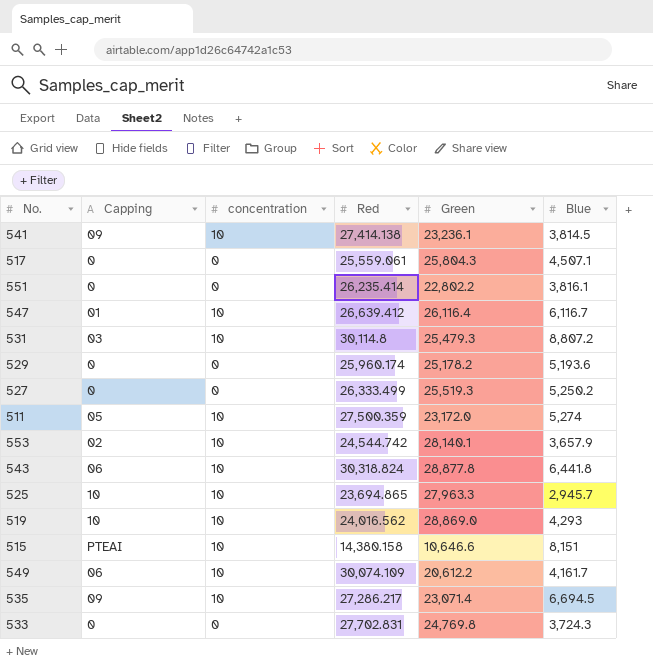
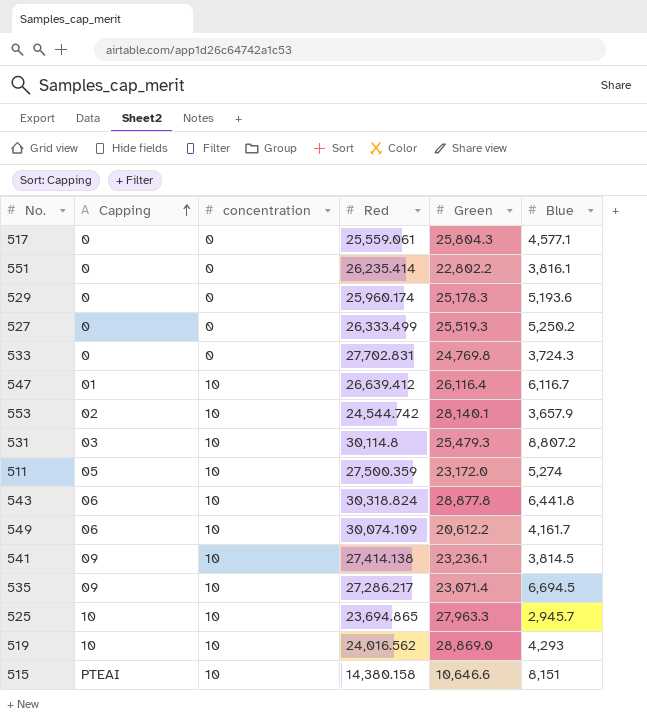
row order: none -> Capping ascending
517 | Blue: 4,507.1 -> 4,577.1
529 | Green: 25,178.2 -> 25,178.3

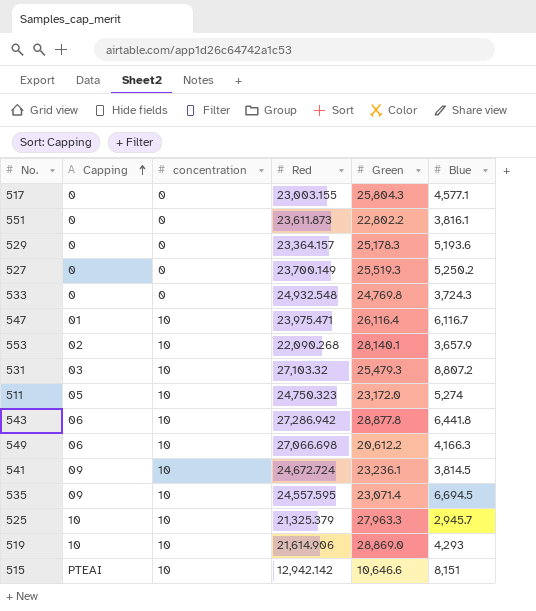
517 | Red: 25,559.061 -> 23,003.155
551 | Red: 26,235.414 -> 23,611.873
529 | Red: 25,960.174 -> 23,364.157
527 | Red: 26,333.499 -> 23,700.149
533 | Red: 27,702.831 -> 24,932.548
547 | Red: 26,639.412 -> 23,975.471
553 | Red: 24,544.742 -> 22,090.268
531 | Red: 30,114.8 -> 27,103.32
511 | Red: 27,500.359 -> 24,750.323
543 | Red: 30,318.824 -> 27,286.942
549 | Red: 30,074.109 -> 27,066.698
549 | Blue: 4,161.7 -> 4,166.3
541 | Red: 27,414.138 -> 24,672.724
535 | Red: 27,286.217 -> 24,557.595
525 | Red: 23,694.865 -> 21,325.379
519 | Red: 24,016.562 -> 21,614.906
515 | Red: 14,380.158 -> 12,942.142

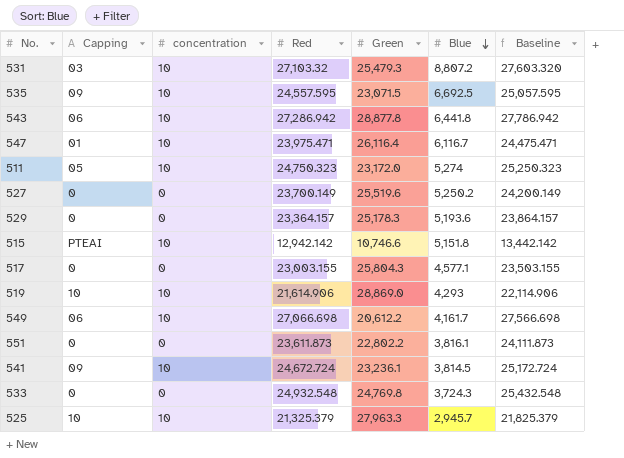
row order: Capping ascending -> Blue descending
column Baseline | formula: none -> [Red] + 500
row 553: 02 | 10 | 22,090.268 | 28,140.1 | 3,657.9 -> none
535 | Green: 23,071.4 -> 23,071.5
535 | Blue: 6,694.5 -> 6,692.5
527 | Green: 25,519.3 -> 25,519.6
515 | Green: 10,646.6 -> 10,746.6
515 | Blue: 8,151 -> 5,151.8
549 | Blue: 4,166.3 -> 4,161.7

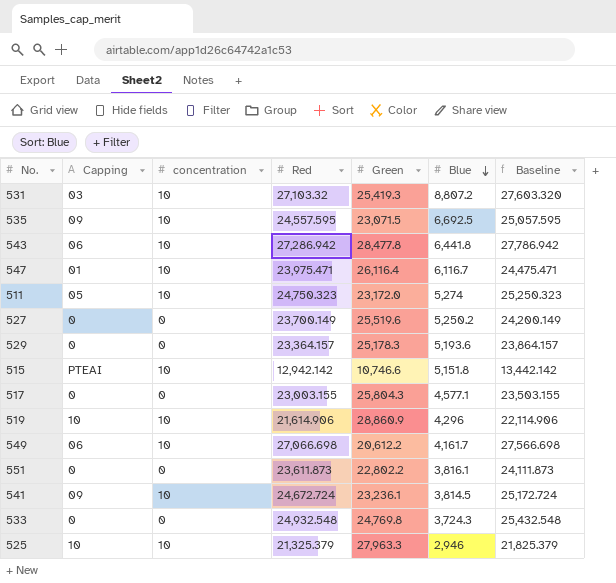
531 | Green: 25,479.3 -> 25,419.3
543 | Green: 28,877.8 -> 28,477.8
519 | Green: 28,869.0 -> 28,860.9
519 | Blue: 4,293 -> 4,296
525 | Blue: 2,945.7 -> 2,946

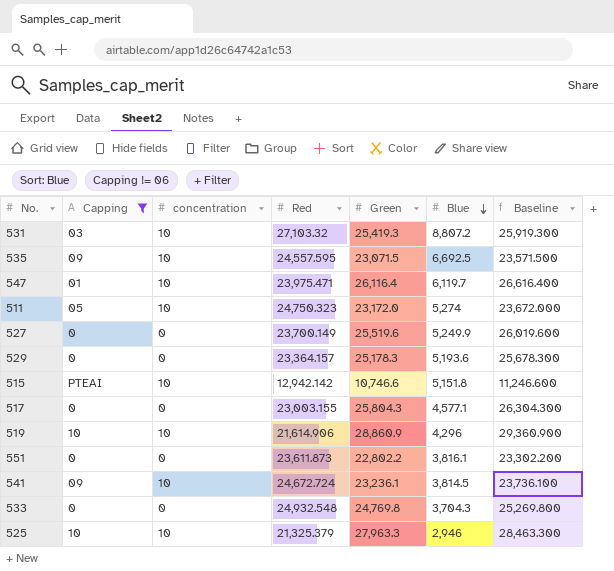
filter: none -> Capping != 06
column Baseline | formula: [Red] + 500 -> [Green] + 500
547 | Blue: 6,116.7 -> 6,119.7
527 | Blue: 5,250.2 -> 5,249.9
533 | Blue: 3,724.3 -> 3,704.3

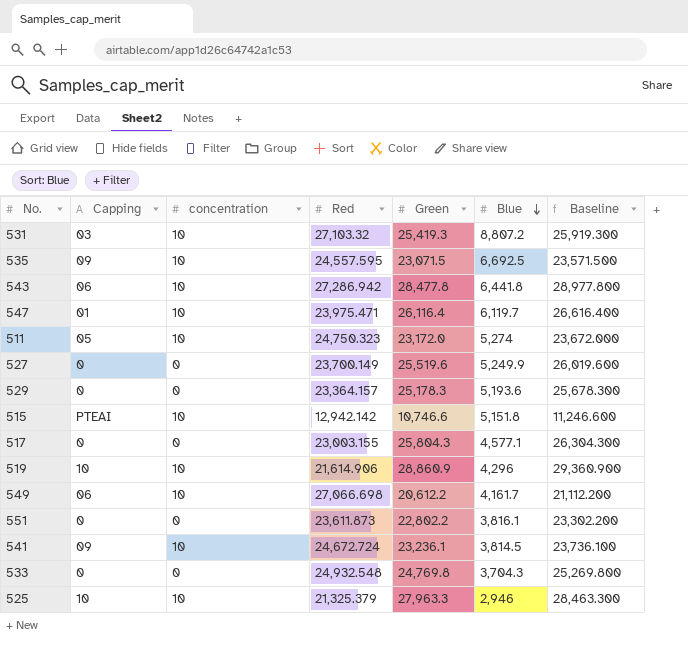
filter: Capping != 06 -> none

